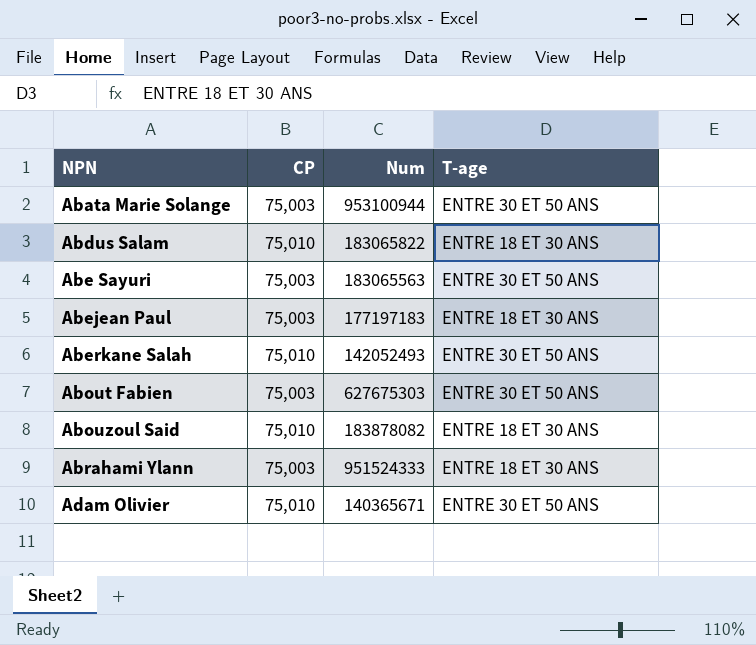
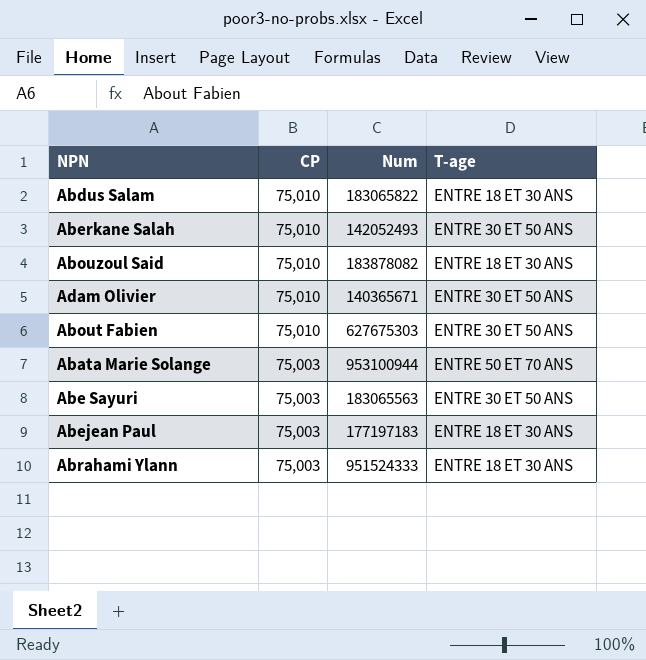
row order: NPN ascending -> CP descending
About Fabien | CP: 75,003 -> 75,010
Abata Marie Solange | T-age: ENTRE 30 ET 50 ANS -> ENTRE 50 ET 70 ANS

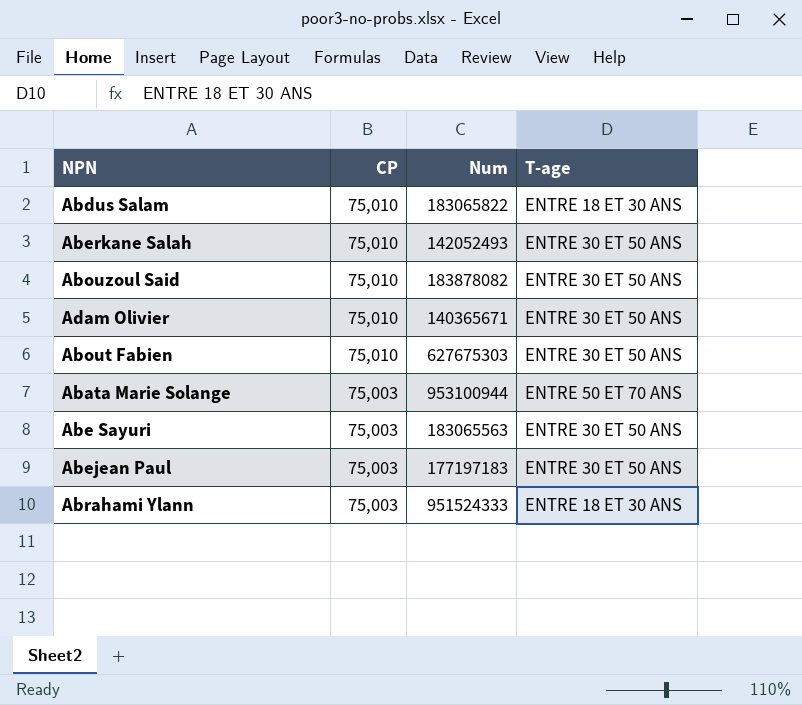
Abouzoul Said | T-age: ENTRE 18 ET 30 ANS -> ENTRE 30 ET 50 ANS
Abejean Paul | T-age: ENTRE 18 ET 30 ANS -> ENTRE 30 ET 50 ANS

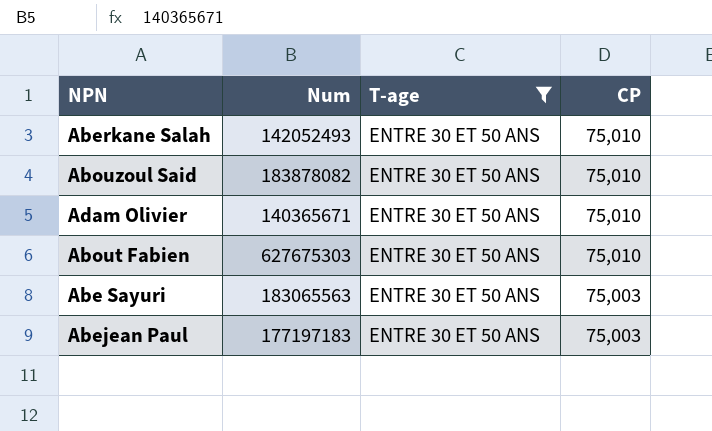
filter: none -> T-age = ENTRE 30 ET 50 ANS
column CP | position: 2 -> 4

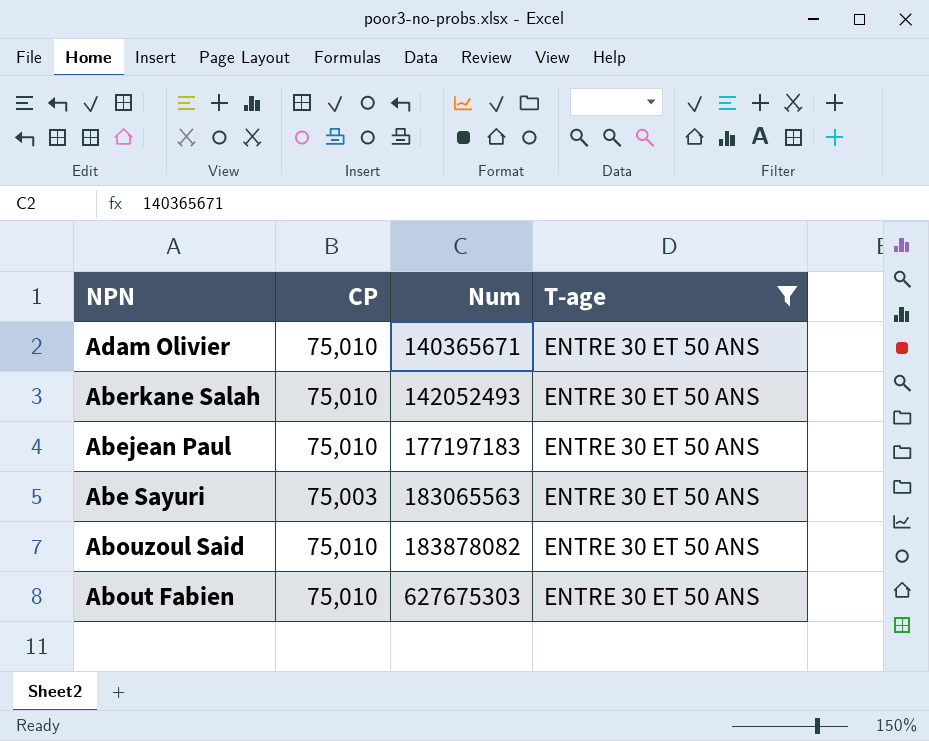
row order: CP descending -> Num ascending
column CP | position: 4 -> 2
Abejean Paul | CP: 75,003 -> 75,010

